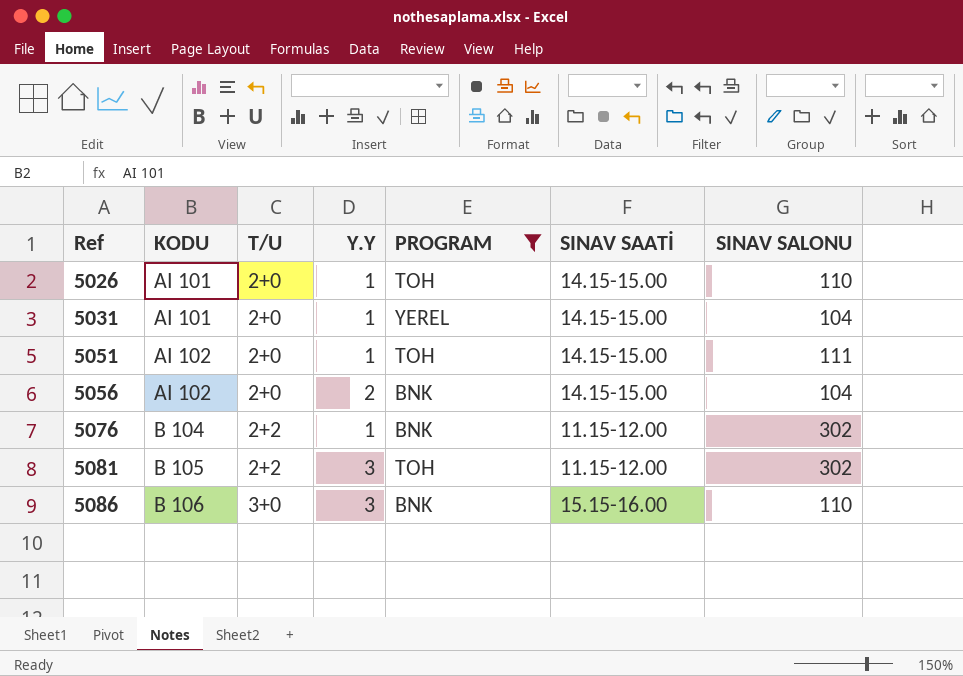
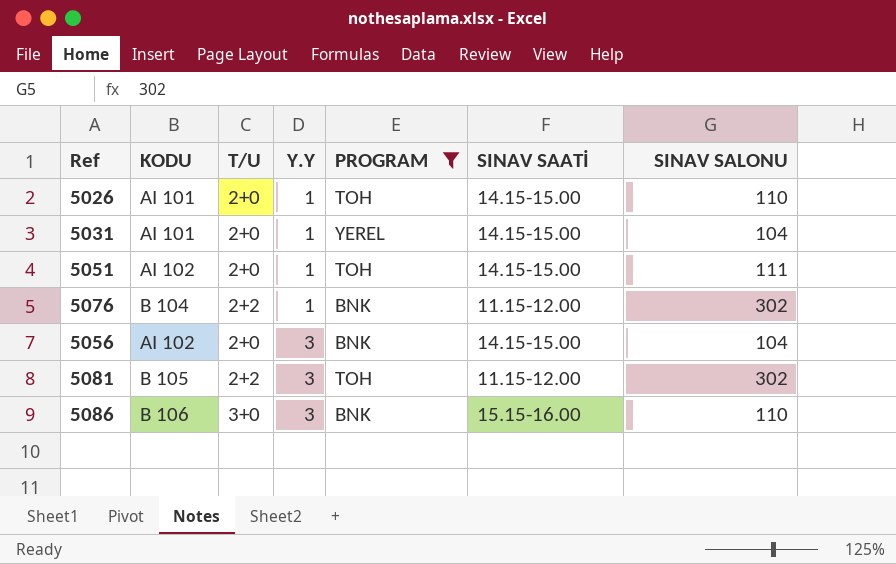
row order: Ref ascending -> Y.Y ascending
5056 | Y.Y: 2 -> 3

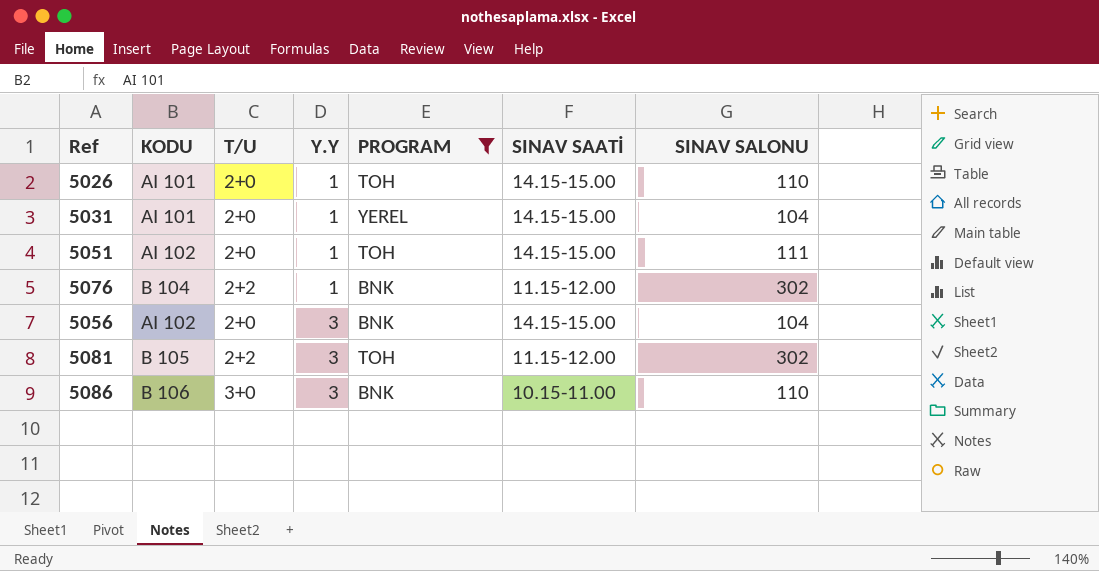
5086 | SINAV SAATİ: 15.15-16.00 -> 10.15-11.00

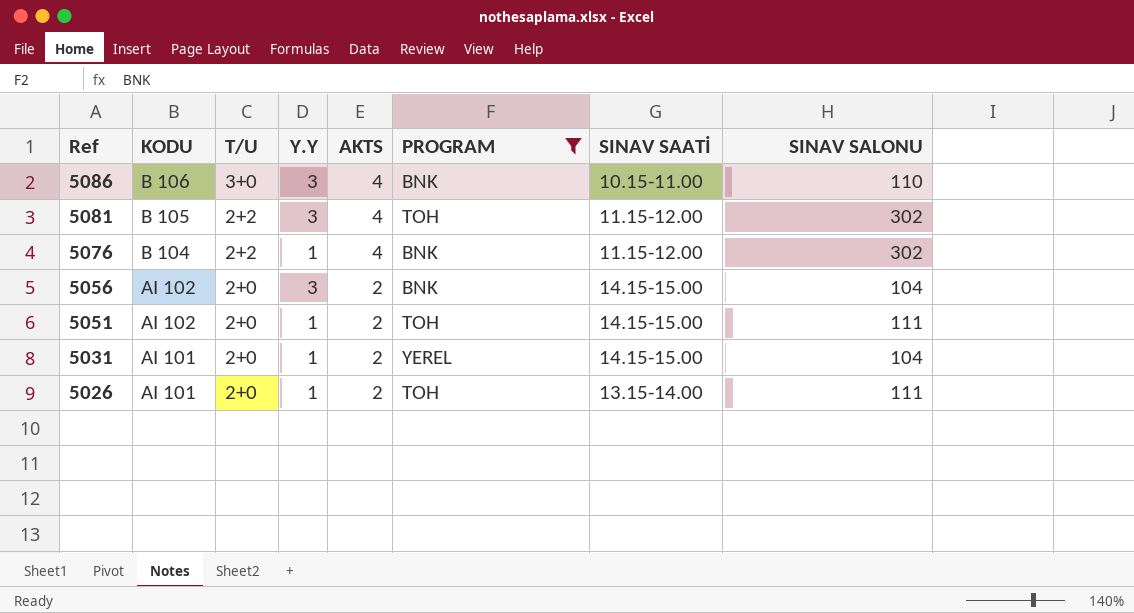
row order: Y.Y ascending -> Ref descending
column AKTS | position: none -> 5
5026 | SINAV SAATİ: 14.15-15.00 -> 13.15-14.00
5026 | SINAV SALONU: 110 -> 111

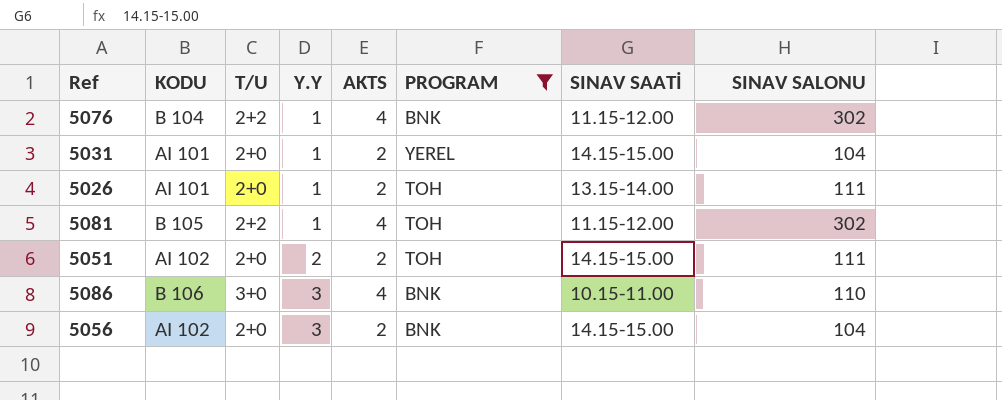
row order: Ref descending -> Y.Y ascending
5081 | Y.Y: 3 -> 1
5051 | Y.Y: 1 -> 2

